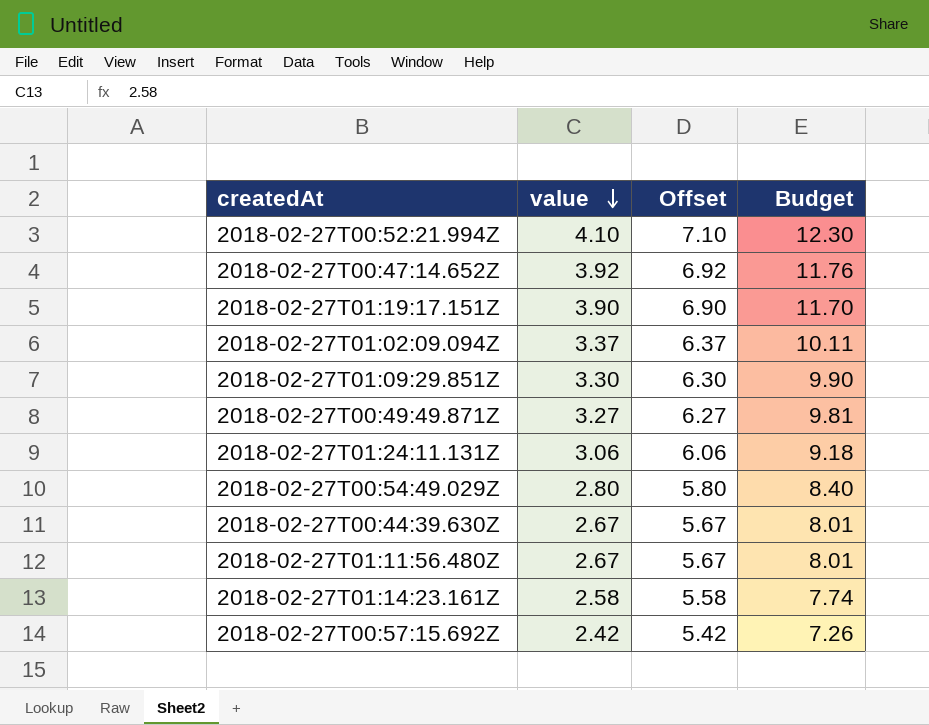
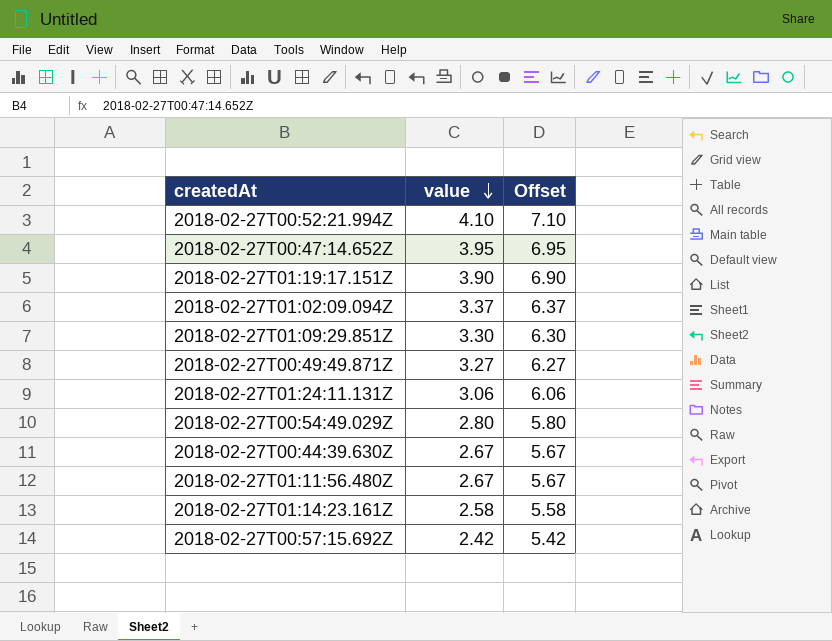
column Budget | formula: [value] * 3 -> none
2018-02-27T00:47:14.652Z | value: 3.92 -> 3.95
2018-02-27T00:47:14.652Z | Offset: 6.92 -> 6.95

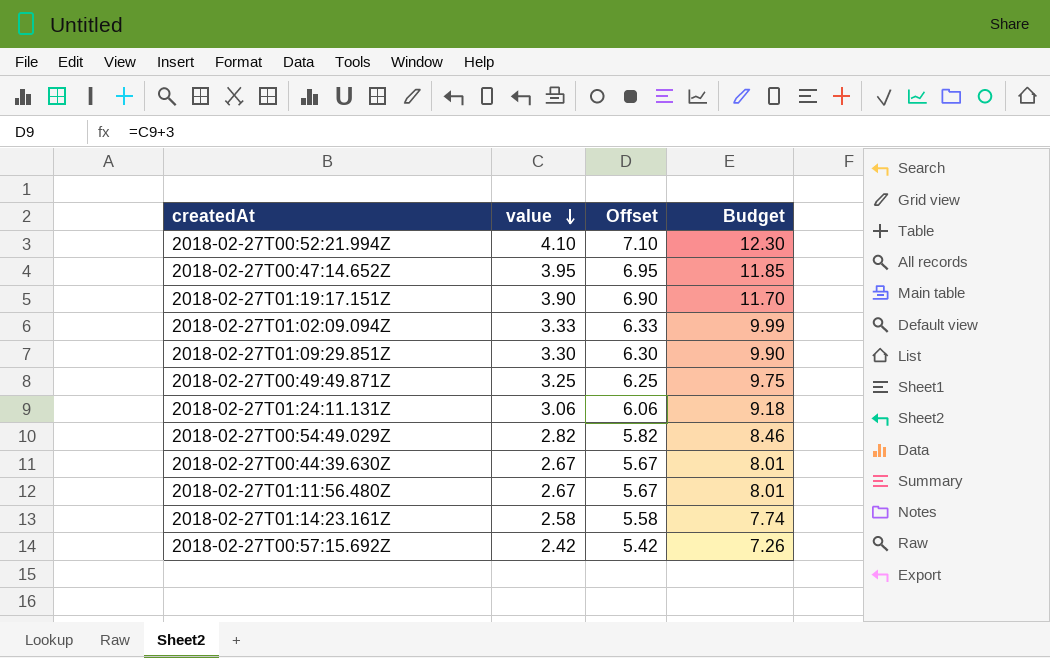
column Budget | formula: none -> [value] * 3
2018-02-27T01:02:09.094Z | value: 3.37 -> 3.33
2018-02-27T01:02:09.094Z | Offset: 6.37 -> 6.33
2018-02-27T00:49:49.871Z | value: 3.27 -> 3.25
2018-02-27T00:49:49.871Z | Offset: 6.27 -> 6.25
2018-02-27T00:54:49.029Z | value: 2.80 -> 2.82
2018-02-27T00:54:49.029Z | Offset: 5.80 -> 5.82

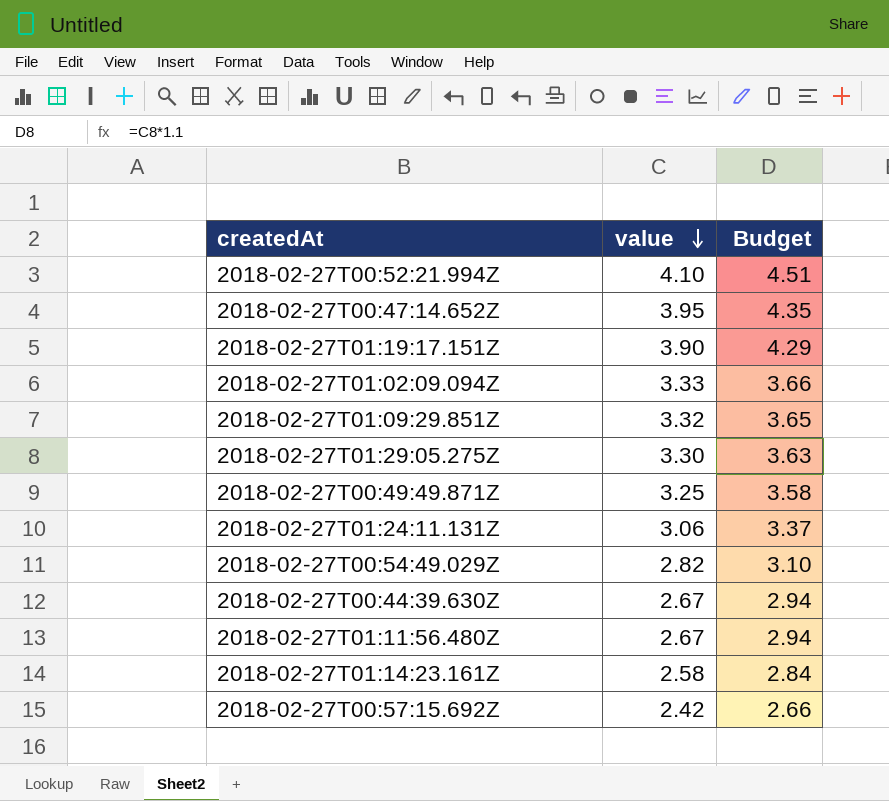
column Offset | formula: [value] + 3 -> none
column Budget | formula: [value] * 3 -> [value] * 1.1
2018-02-27T01:09:29.851Z | value: 3.30 -> 3.32
row 2018-02-27T01:29:05.275Z: none -> 3.30 | 3.63

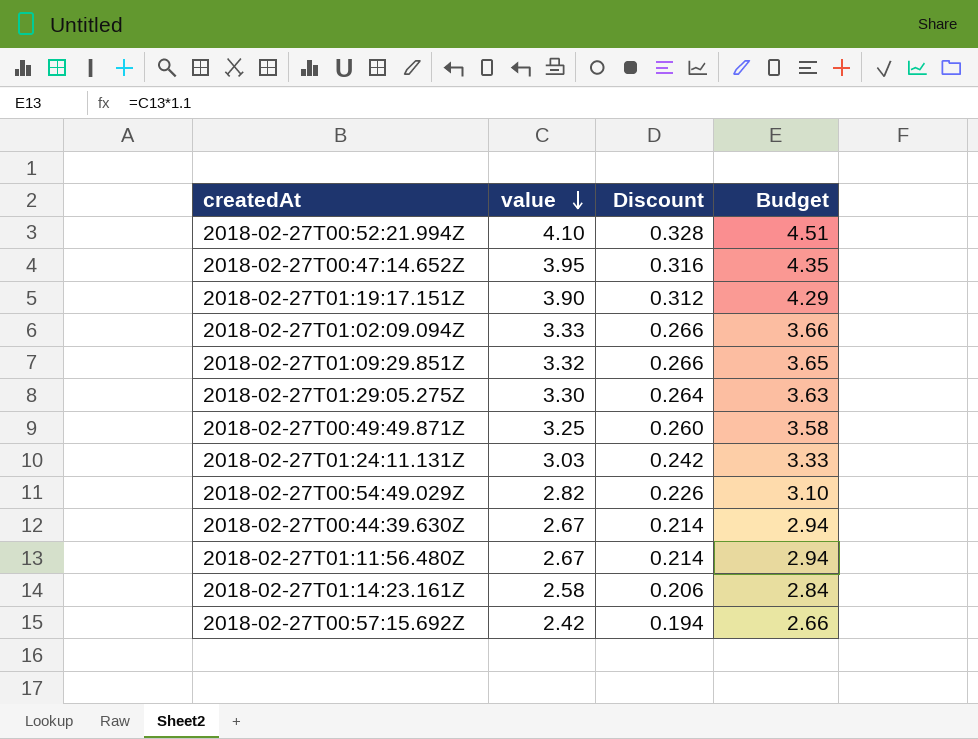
column Discount | formula: none -> [value] * 0.08
2018-02-27T01:24:11.131Z | value: 3.06 -> 3.03
2018-02-27T01:24:11.131Z | Budget: 3.37 -> 3.33

